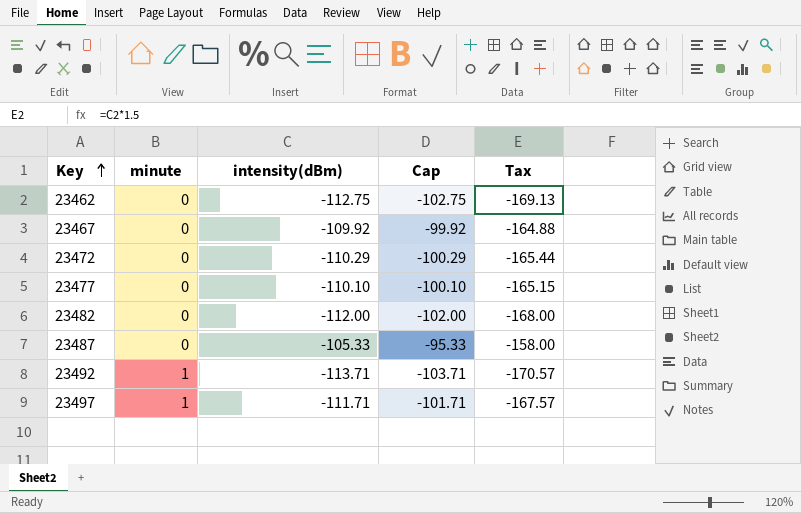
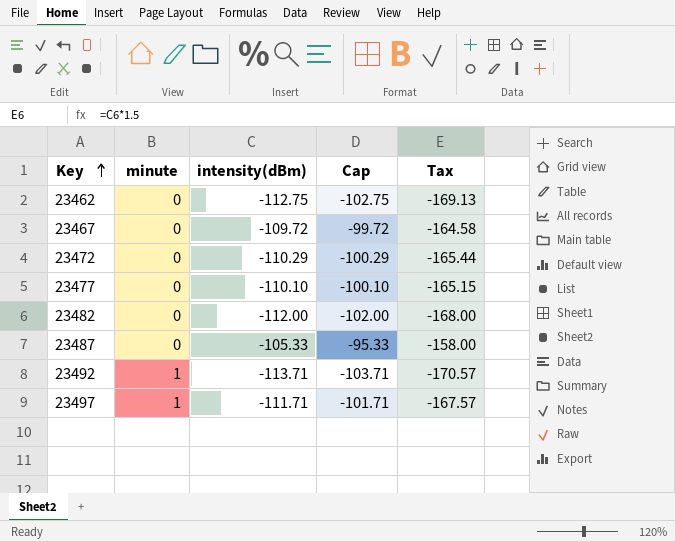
23467 | intensity(dBm): -109.92 -> -109.72
23467 | Cap: -99.92 -> -99.72
23467 | Tax: -164.88 -> -164.58

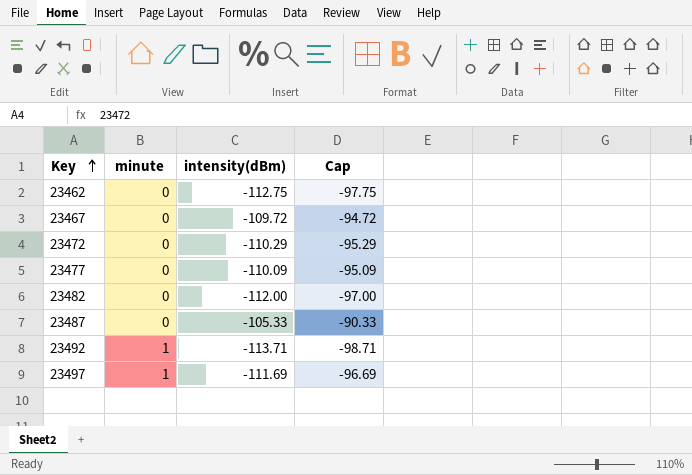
column Tax | formula: [intensity(dBm)] * 1.5 -> none
column Cap | formula: [intensity(dBm)] + 10 -> [intensity(dBm)] + 15
23477 | intensity(dBm): -110.10 -> -110.09
23497 | intensity(dBm): -111.71 -> -111.69

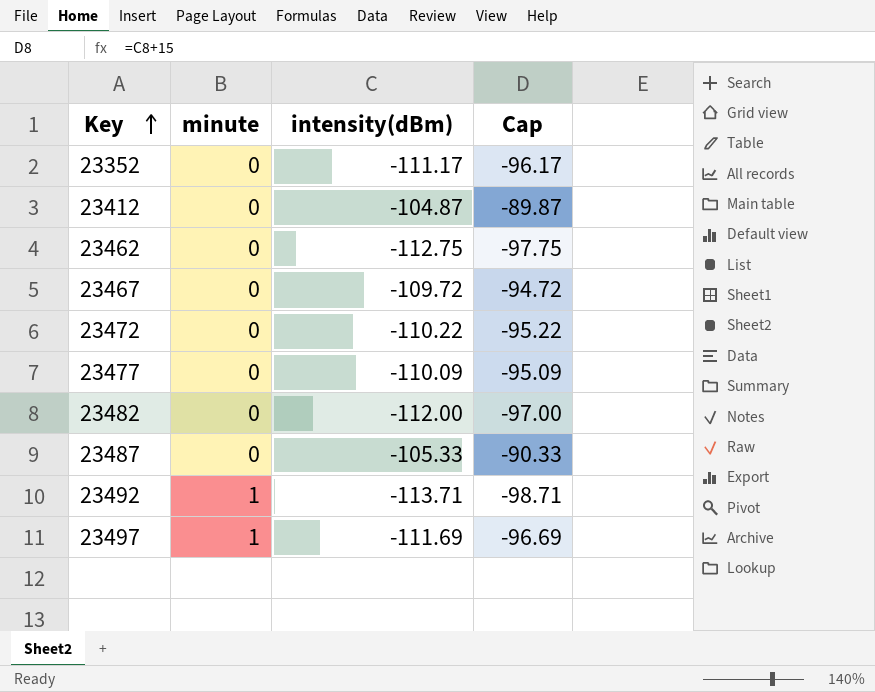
row 23352: none -> 0 | -111.17 | -96.17
row 23412: none -> 0 | -104.87 | -89.87
23472 | intensity(dBm): -110.29 -> -110.22
23472 | Cap: -95.29 -> -95.22

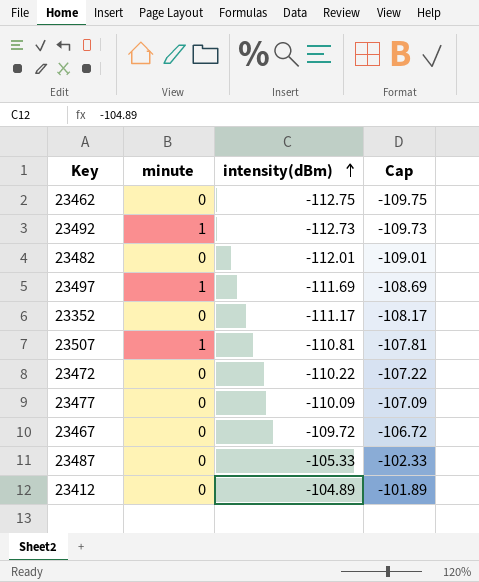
row order: Key ascending -> intensity(dBm) ascending
column Cap | formula: [intensity(dBm)] + 15 -> [intensity(dBm)] + 3
23492 | intensity(dBm): -113.71 -> -112.73
23482 | intensity(dBm): -112.00 -> -112.01
row 23507: none -> 1 | -110.81 | -107.81
23412 | intensity(dBm): -104.87 -> -104.89

